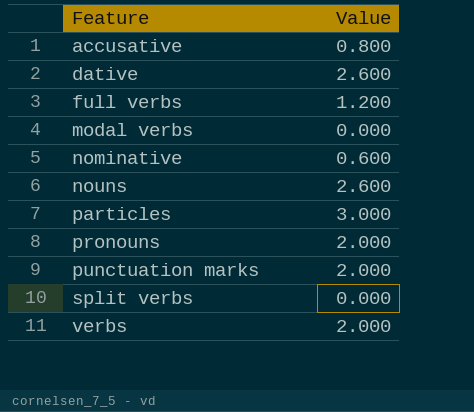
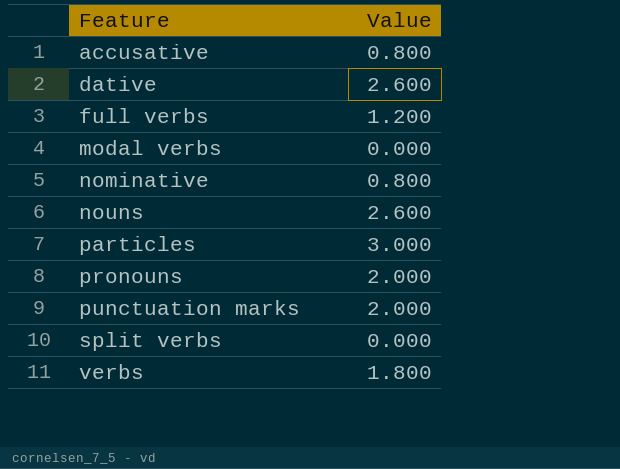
nominative | Value: 0.600 -> 0.800
verbs | Value: 2.000 -> 1.800

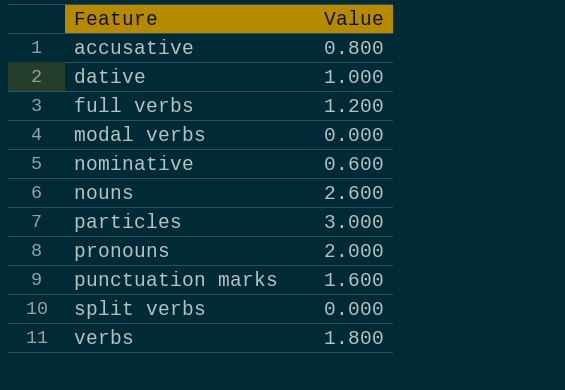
dative | Value: 2.600 -> 1.000
nominative | Value: 0.800 -> 0.600
punctuation marks | Value: 2.000 -> 1.600

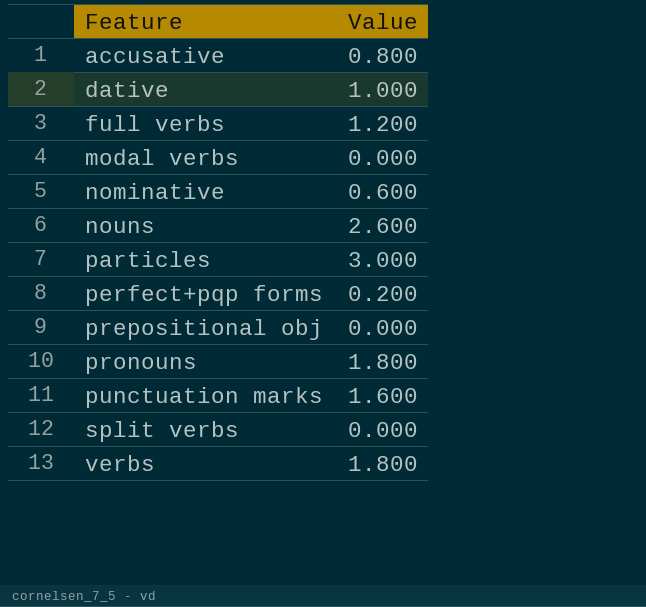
row perfect+pqp forms: none -> 0.200
row prepositional obj: none -> 0.000
pronouns | Value: 2.000 -> 1.800

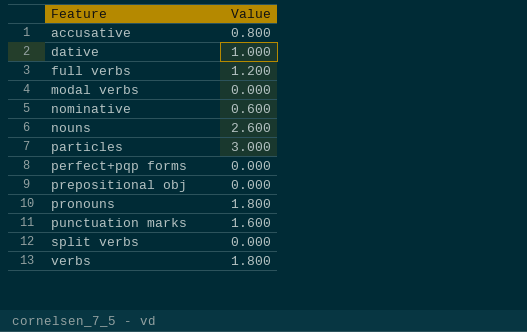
perfect+pqp forms | Value: 0.200 -> 0.000

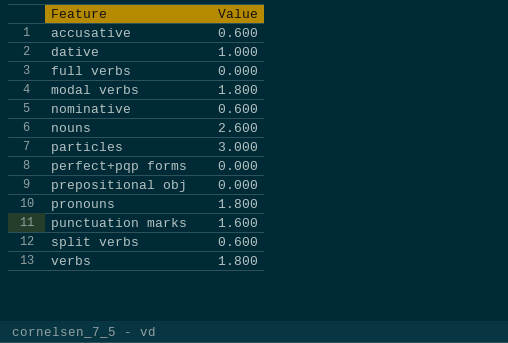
accusative | Value: 0.800 -> 0.600
full verbs | Value: 1.200 -> 0.000
modal verbs | Value: 0.000 -> 1.800
split verbs | Value: 0.000 -> 0.600

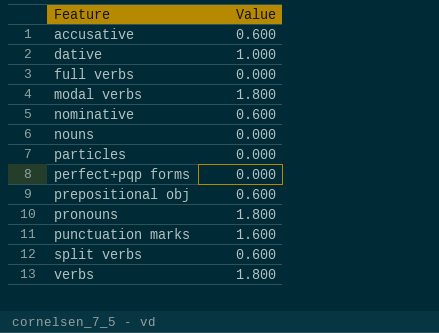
nouns | Value: 2.600 -> 0.000
particles | Value: 3.000 -> 0.000
prepositional obj | Value: 0.000 -> 0.600

